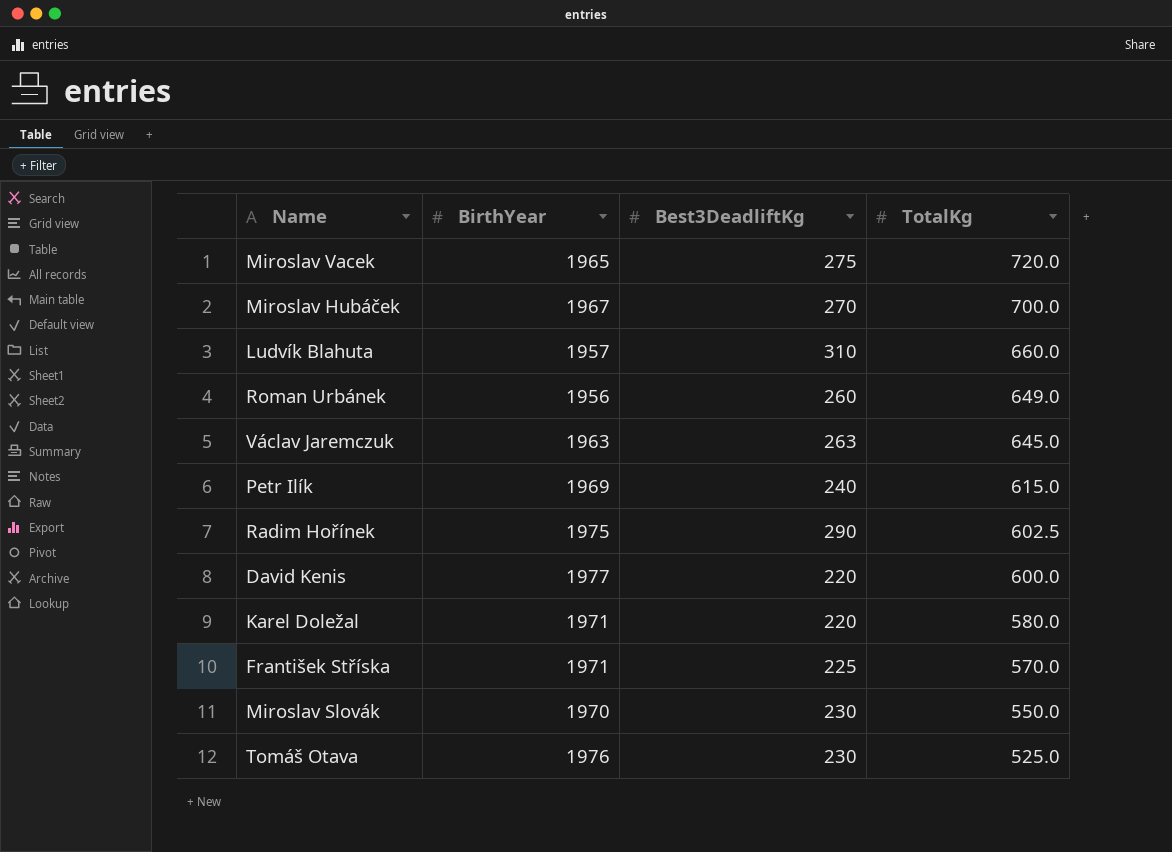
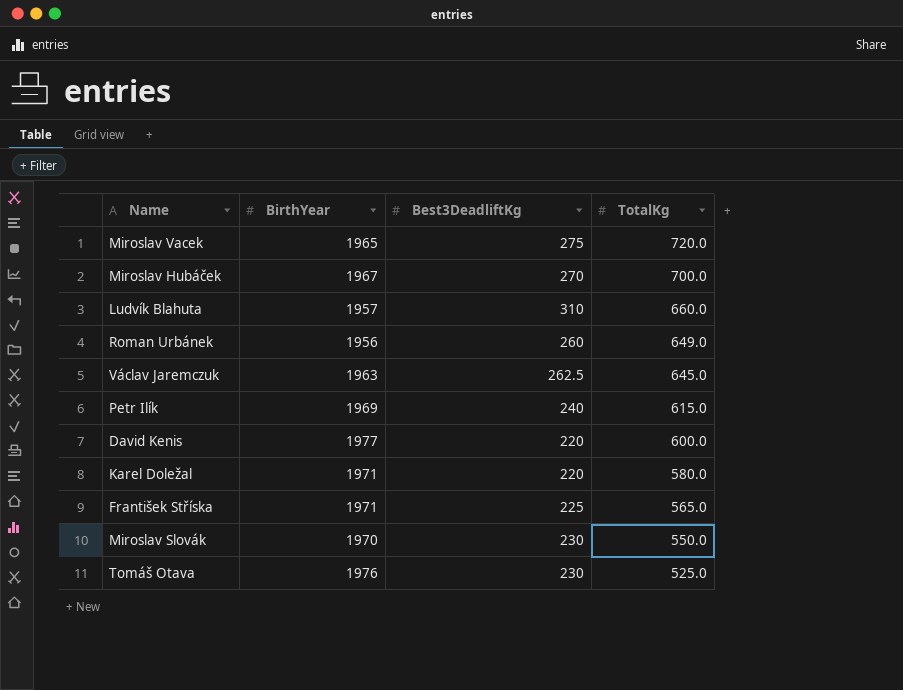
row Radim Hořínek: 1975 | 290 | 602.5 -> none
Václav Jaremczuk | Best3DeadliftKg: 263 -> 262.5
František Stříska | TotalKg: 570.0 -> 565.0

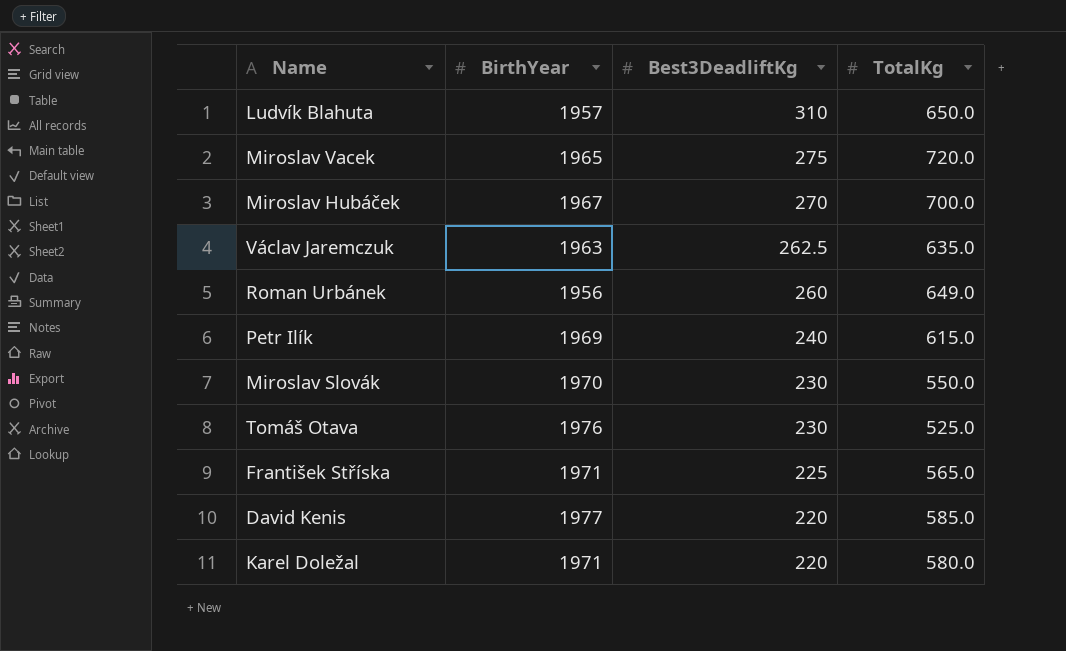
row order: TotalKg descending -> Best3DeadliftKg descending
Ludvík Blahuta | TotalKg: 660.0 -> 650.0
Václav Jaremczuk | TotalKg: 645.0 -> 635.0
David Kenis | TotalKg: 600.0 -> 585.0

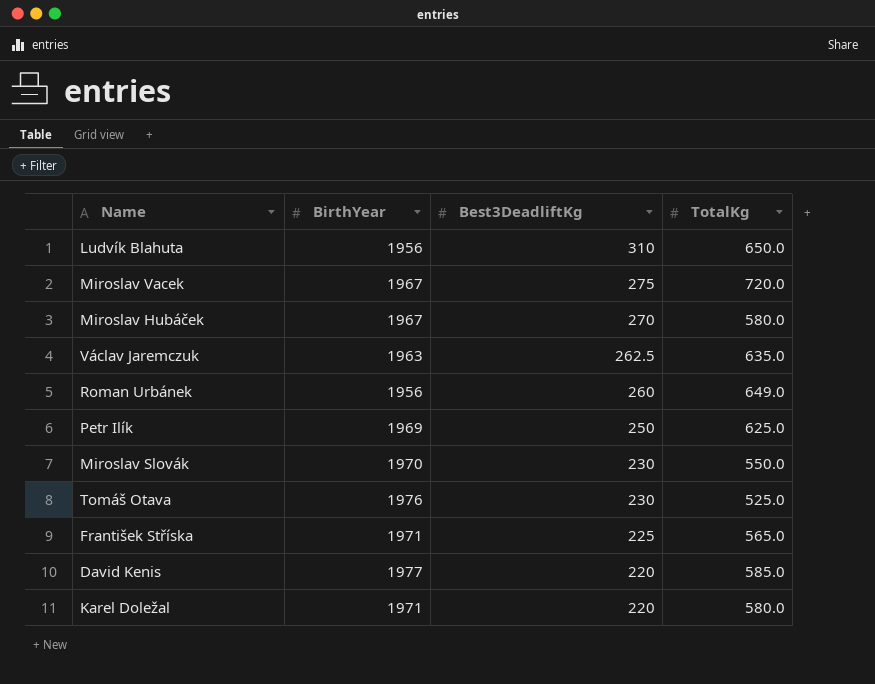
Ludvík Blahuta | BirthYear: 1957 -> 1956
Miroslav Vacek | BirthYear: 1965 -> 1967
Miroslav Hubáček | TotalKg: 700.0 -> 580.0
Petr Ilík | Best3DeadliftKg: 240 -> 250
Petr Ilík | TotalKg: 615.0 -> 625.0

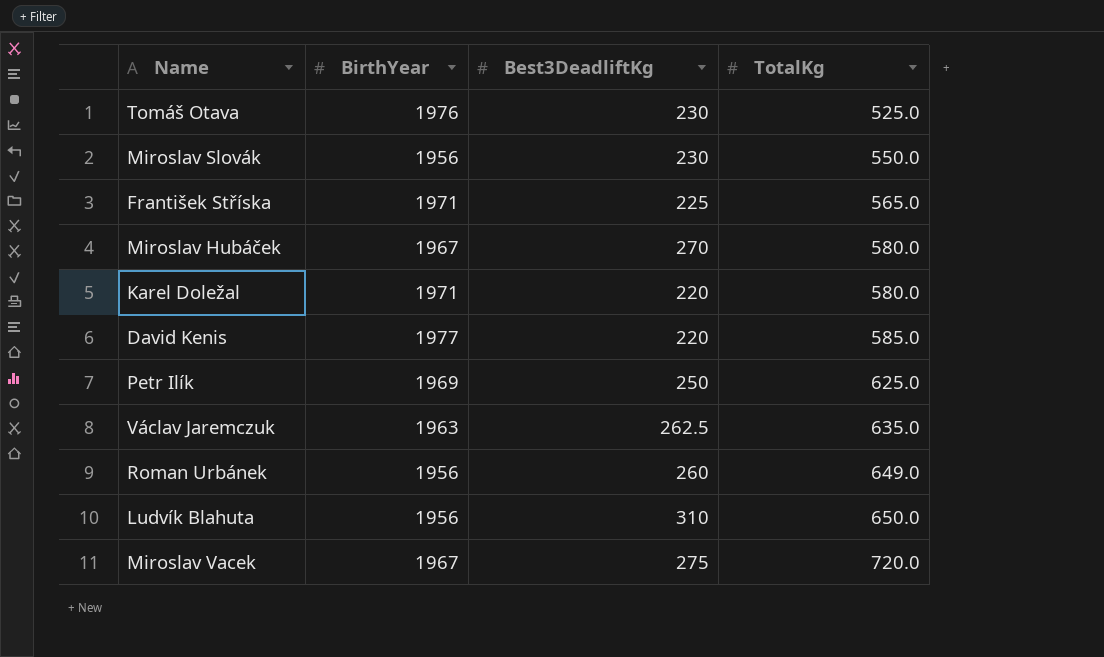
row order: Best3DeadliftKg descending -> TotalKg ascending
Miroslav Slovák | BirthYear: 1970 -> 1956

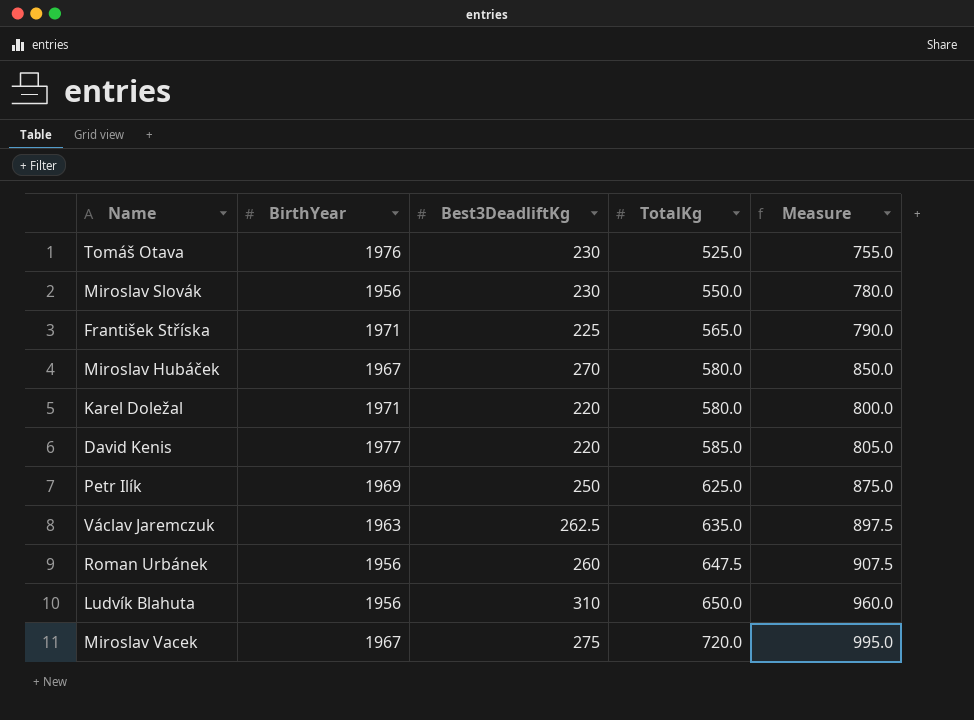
column Measure | formula: none -> [Best3DeadliftKg] + [TotalKg]
Roman Urbánek | TotalKg: 649.0 -> 647.5

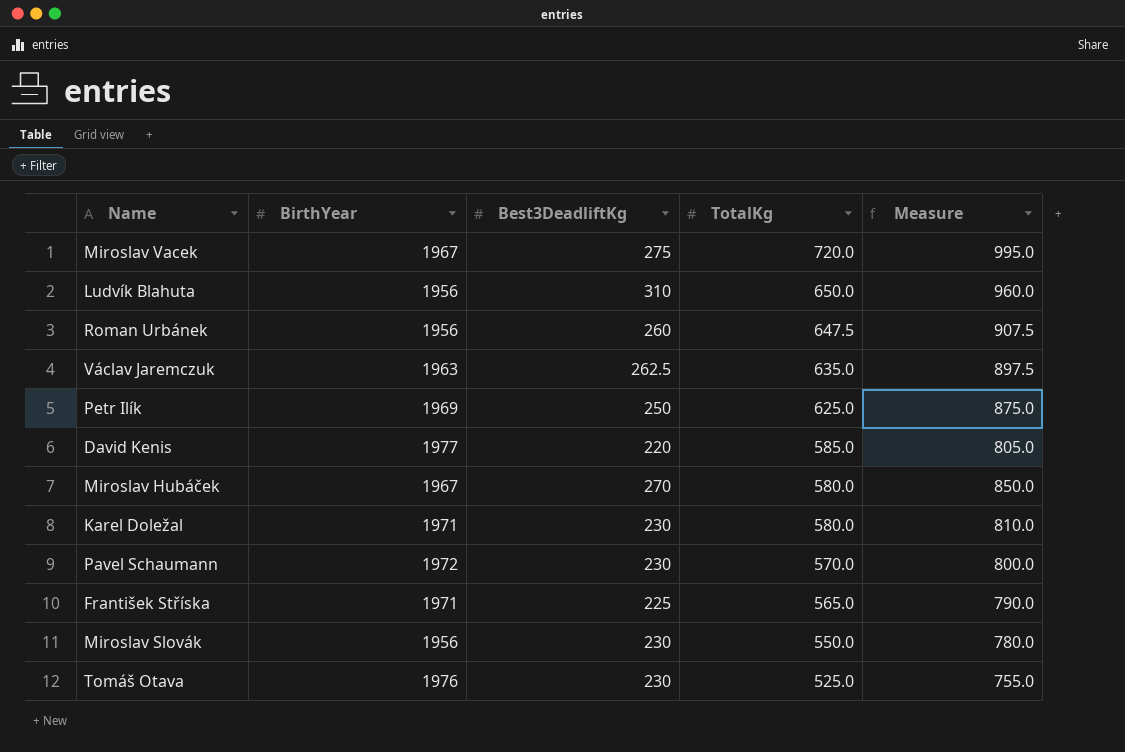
row order: TotalKg ascending -> TotalKg descending
Karel Doležal | Best3DeadliftKg: 220 -> 230
Karel Doležal | Measure: 800.0 -> 810.0
row Pavel Schaumann: none -> 1972 | 230 | 570.0 | 800.0

